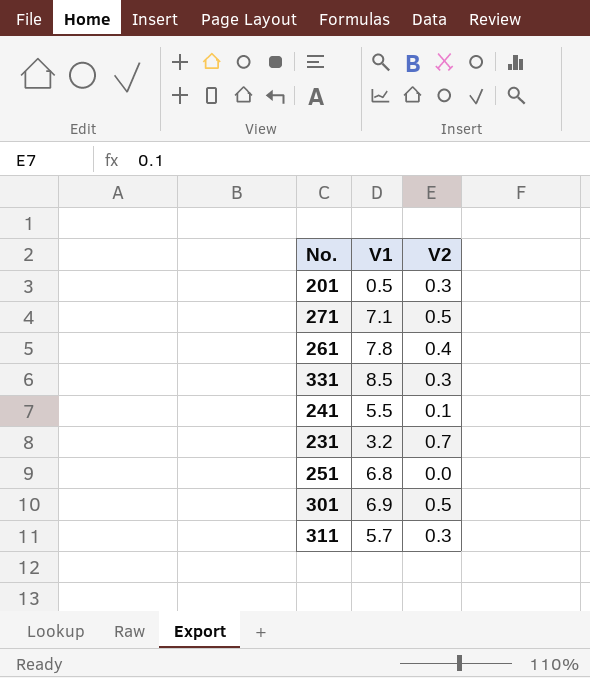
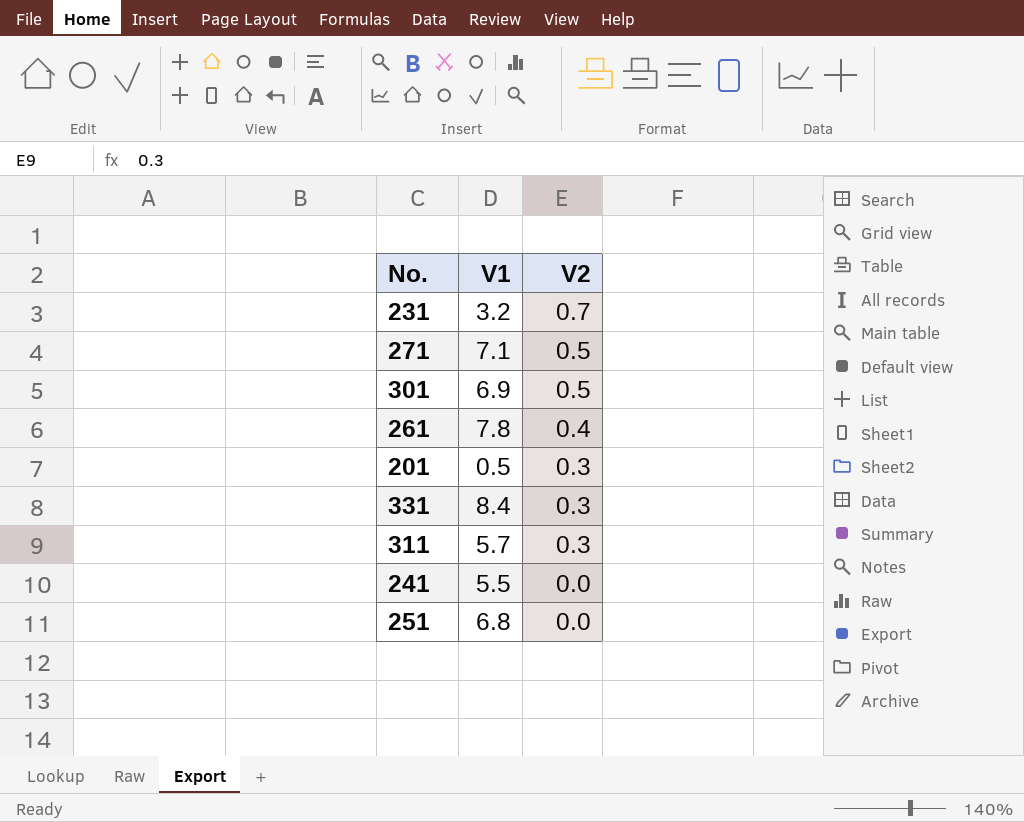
row order: none -> V2 descending
331 | V1: 8.5 -> 8.4
241 | V2: 0.1 -> 0.0

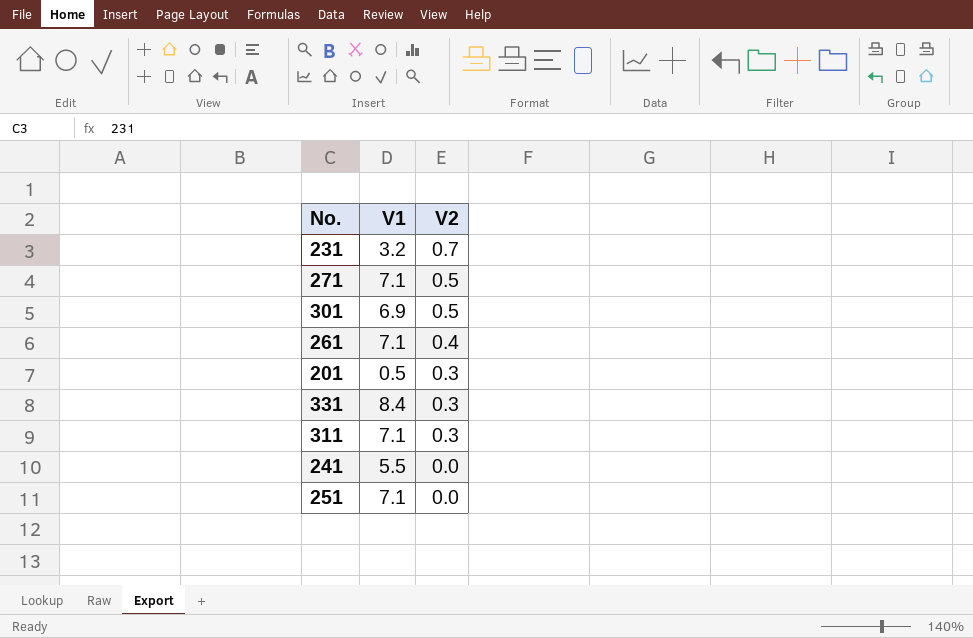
261 | V1: 7.8 -> 7.1
311 | V1: 5.7 -> 7.1
251 | V1: 6.8 -> 7.1

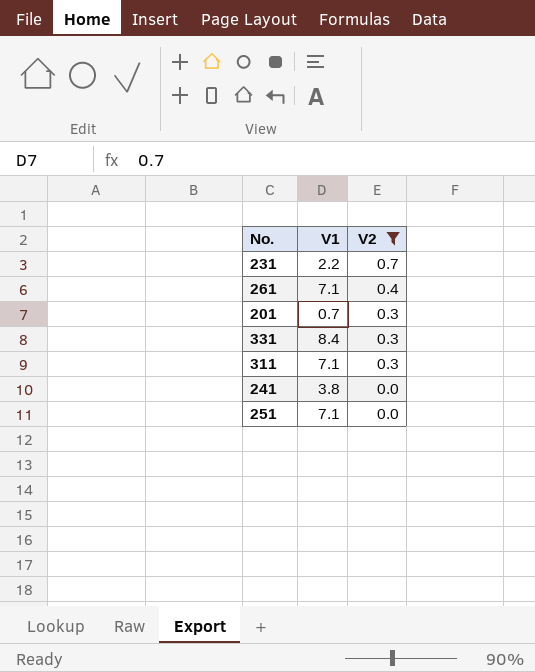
filter: none -> V2 != 0.5
231 | V1: 3.2 -> 2.2
201 | V1: 0.5 -> 0.7
241 | V1: 5.5 -> 3.8

